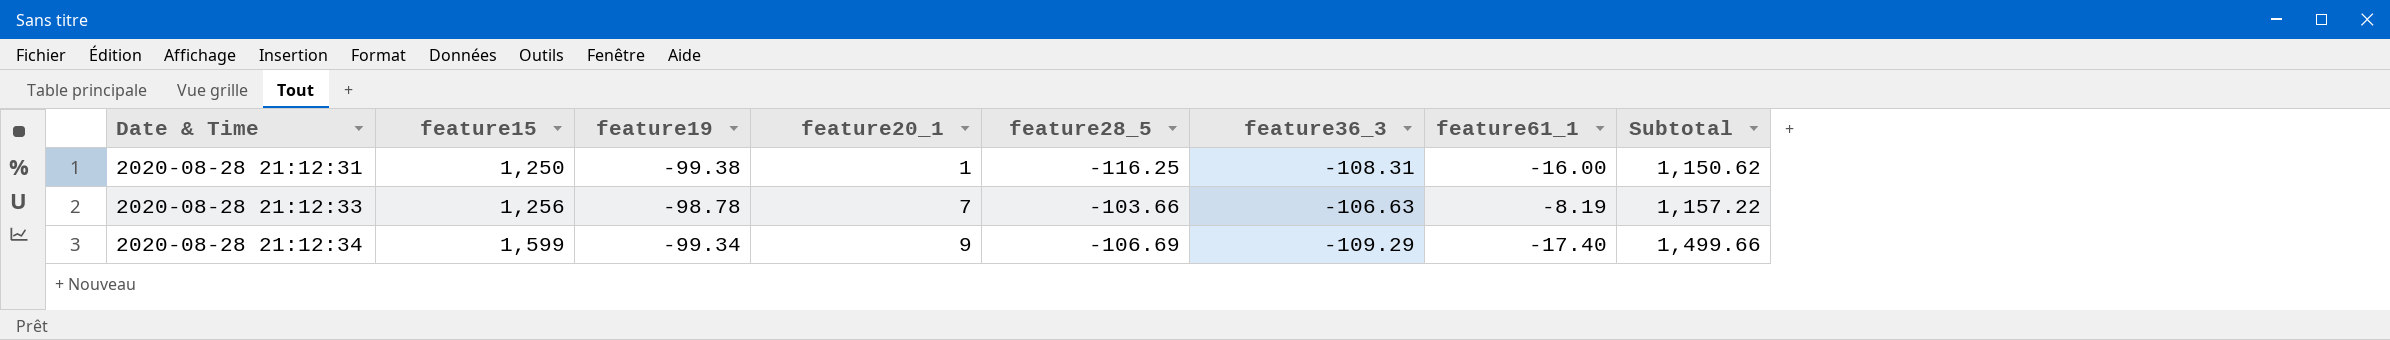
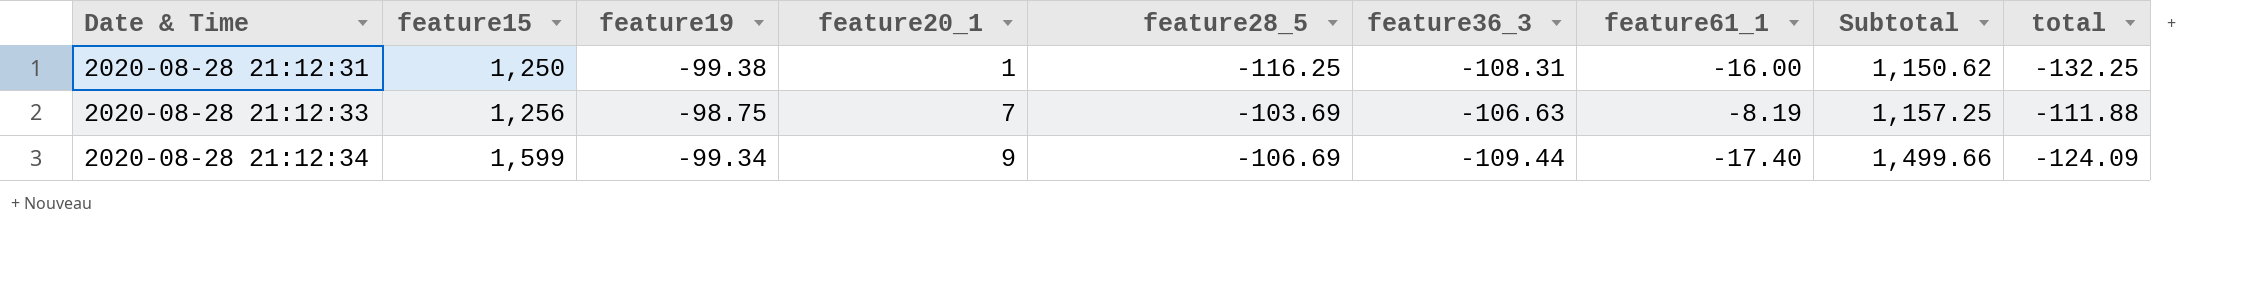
column total | formula: none -> [feature28_5] + [feature61_1]
2020-08-28 21:12:33 | feature19: -98.78 -> -98.75
2020-08-28 21:12:33 | feature28_5: -103.66 -> -103.69
2020-08-28 21:12:33 | Subtotal: 1,157.22 -> 1,157.25
2020-08-28 21:12:34 | feature36_3: -109.29 -> -109.44

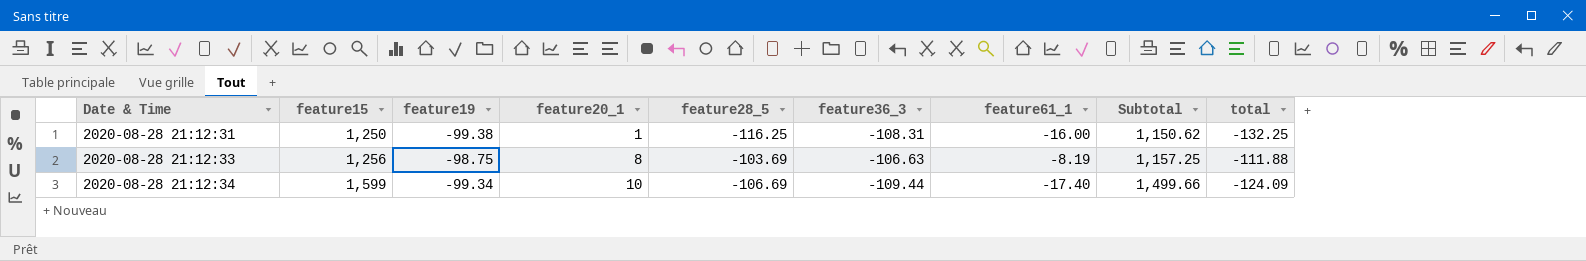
2020-08-28 21:12:33 | feature20_1: 7 -> 8
2020-08-28 21:12:34 | feature20_1: 9 -> 10

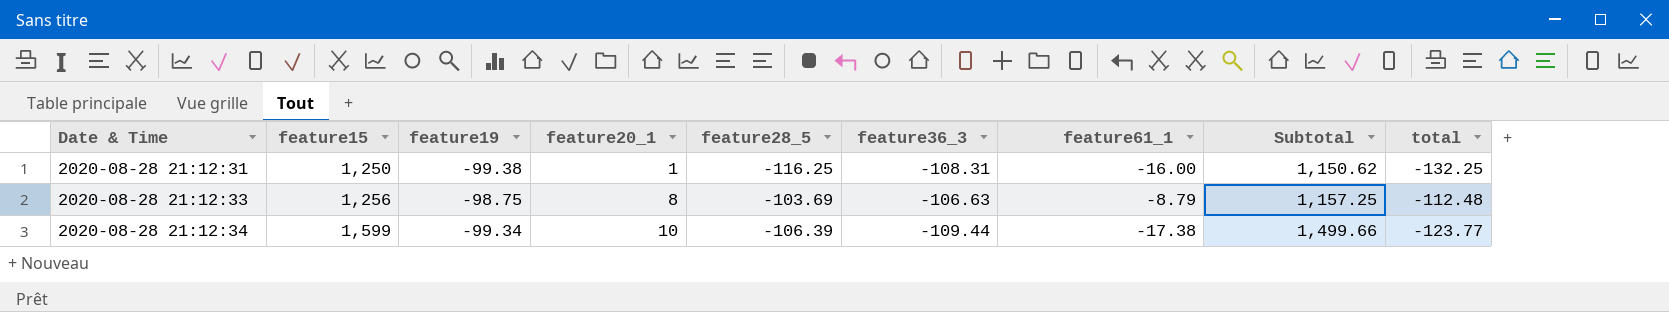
2020-08-28 21:12:33 | feature61_1: -8.19 -> -8.79
2020-08-28 21:12:33 | total: -111.88 -> -112.48
2020-08-28 21:12:34 | feature28_5: -106.69 -> -106.39
2020-08-28 21:12:34 | feature61_1: -17.40 -> -17.38
2020-08-28 21:12:34 | total: -124.09 -> -123.77

